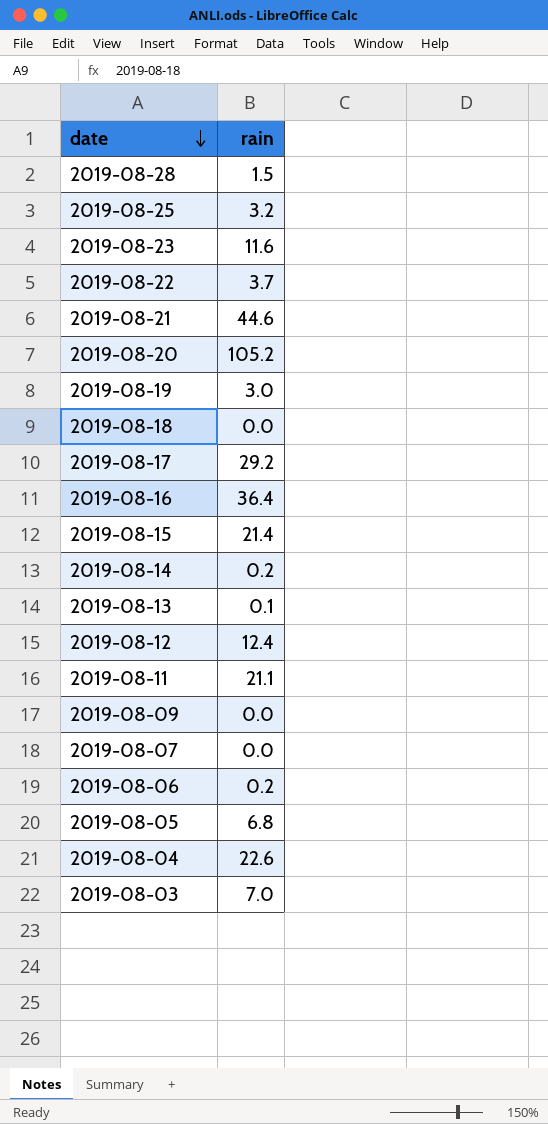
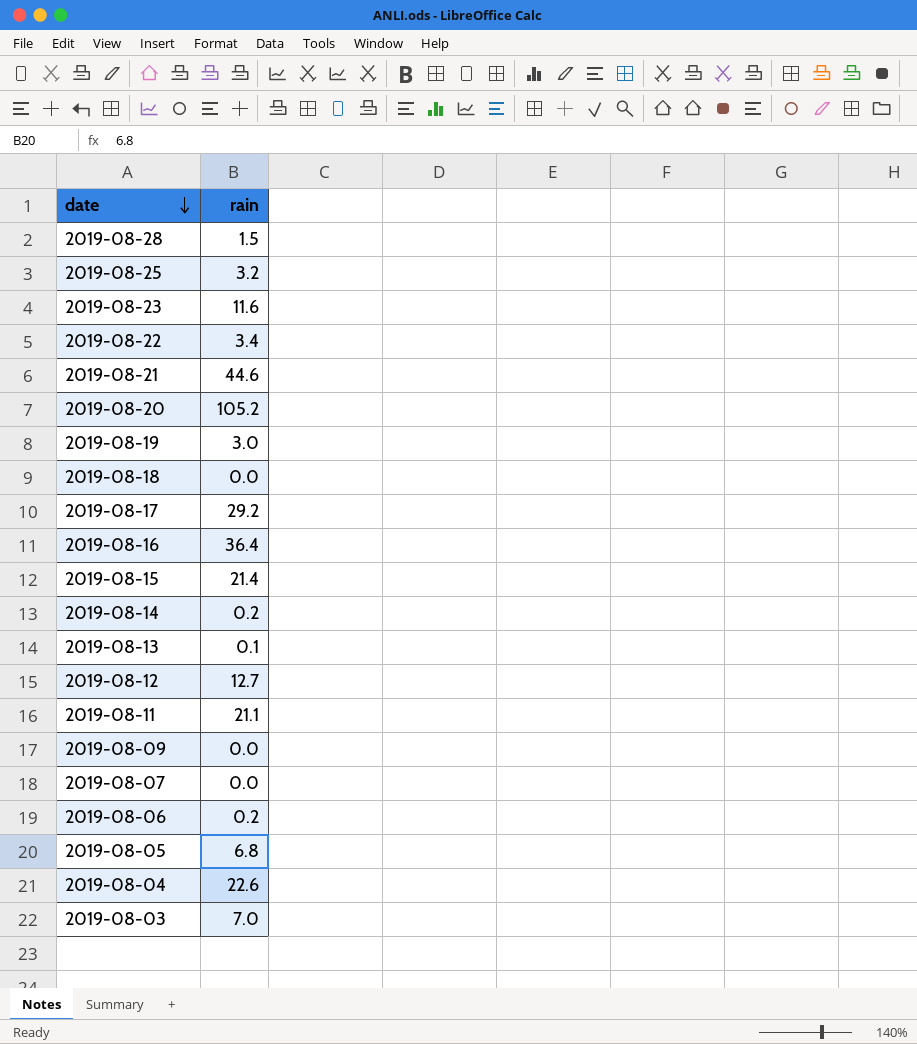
2019-08-22 | rain: 3.7 -> 3.4
2019-08-12 | rain: 12.4 -> 12.7

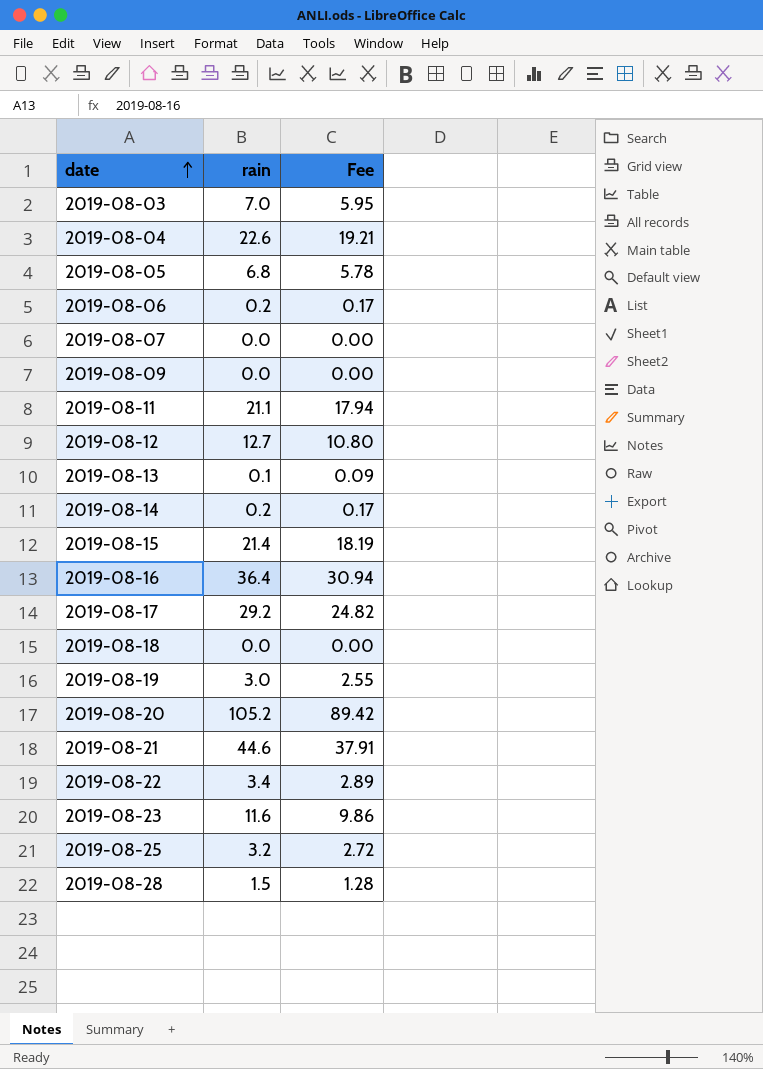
row order: date descending -> date ascending
column Fee | formula: none -> [rain] * 0.85

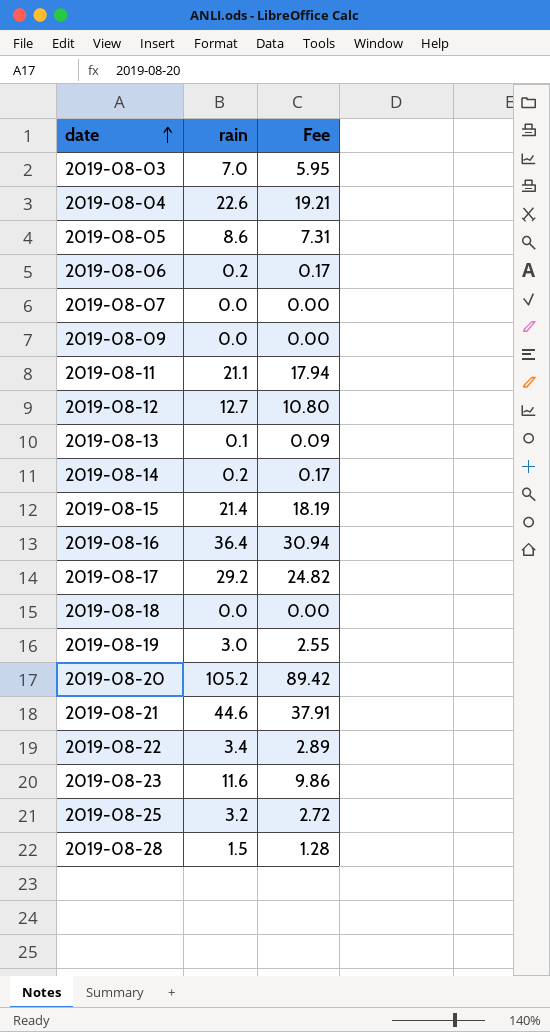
2019-08-05 | rain: 6.8 -> 8.6
2019-08-05 | Fee: 5.78 -> 7.31

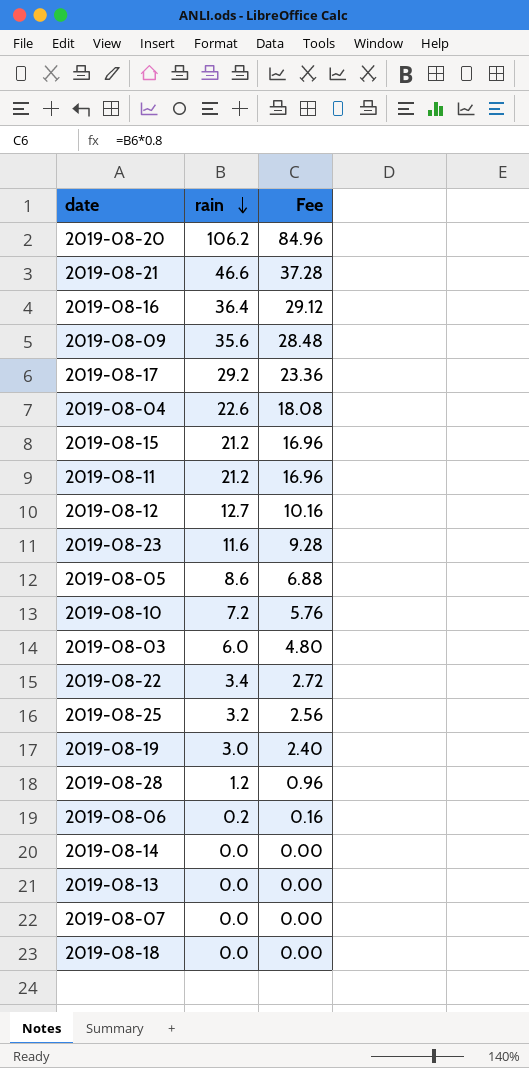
row order: date ascending -> rain descending
column Fee | formula: [rain] * 0.85 -> [rain] * 0.8
2019-08-20 | rain: 105.2 -> 106.2
2019-08-21 | rain: 44.6 -> 46.6
2019-08-09 | rain: 0.0 -> 35.6
2019-08-15 | rain: 21.4 -> 21.2
2019-08-11 | rain: 21.1 -> 21.2
row 2019-08-10: none -> 7.2 | 5.76
2019-08-03 | rain: 7.0 -> 6.0
2019-08-28 | rain: 1.5 -> 1.2
2019-08-14 | rain: 0.2 -> 0.0
2019-08-13 | rain: 0.1 -> 0.0

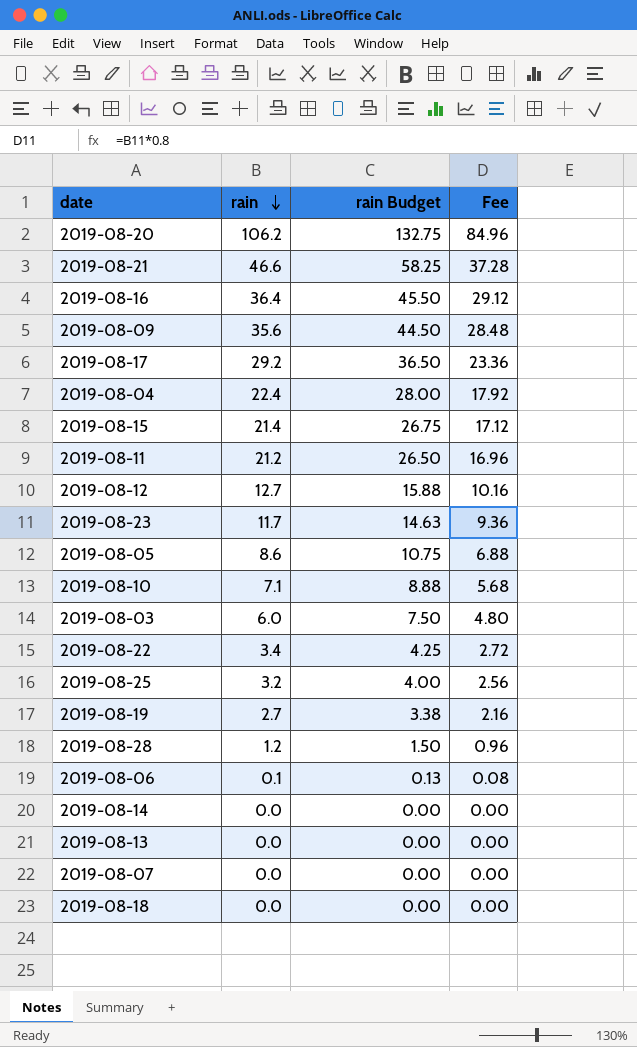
column rain Budget | formula: none -> [rain] * 1.25
2019-08-04 | rain: 22.6 -> 22.4
2019-08-04 | Fee: 18.08 -> 17.92
2019-08-15 | rain: 21.2 -> 21.4
2019-08-15 | Fee: 16.96 -> 17.12
2019-08-23 | rain: 11.6 -> 11.7
2019-08-23 | Fee: 9.28 -> 9.36
2019-08-10 | rain: 7.2 -> 7.1
2019-08-10 | Fee: 5.76 -> 5.68
2019-08-19 | rain: 3.0 -> 2.7
2019-08-19 | Fee: 2.40 -> 2.16
2019-08-06 | rain: 0.2 -> 0.1
2019-08-06 | Fee: 0.16 -> 0.08

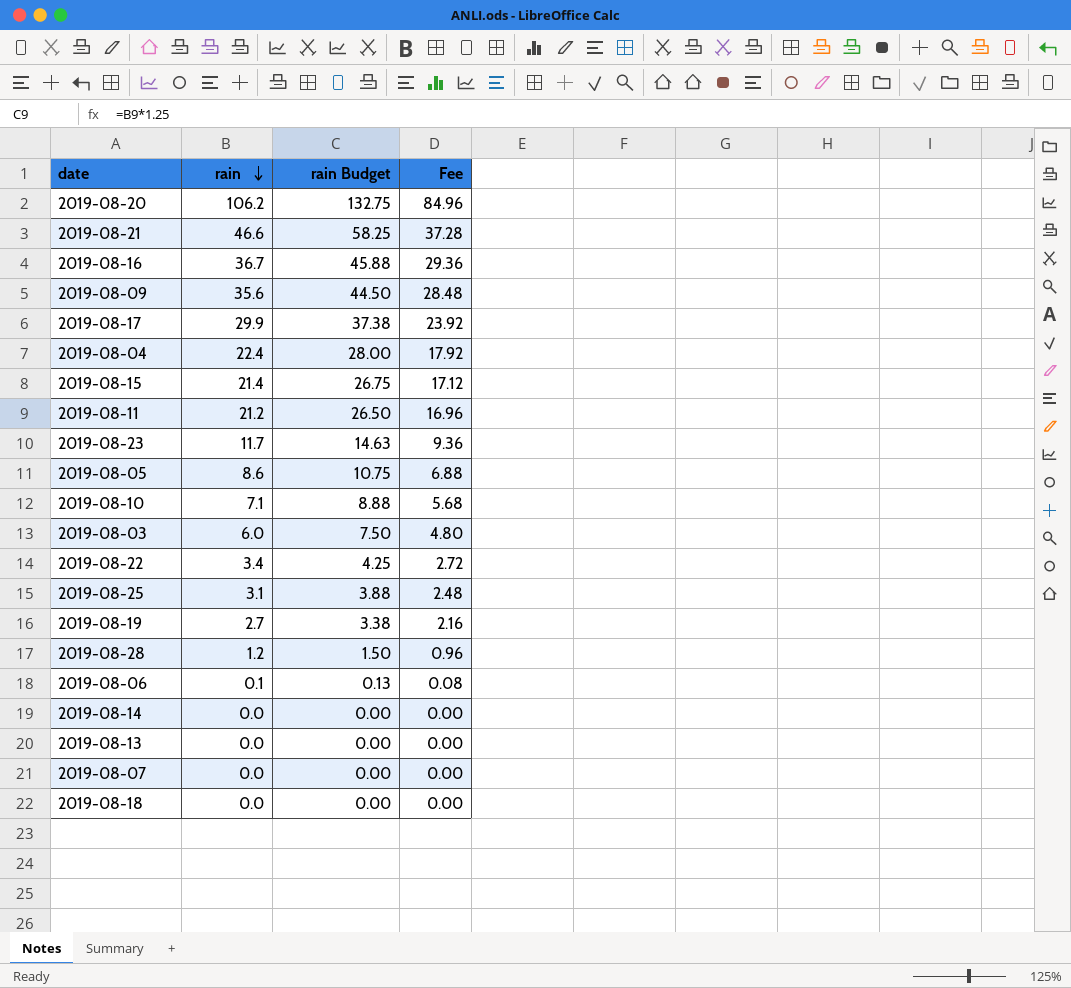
row 2019-08-12: 12.7 | 15.88 | 10.16 -> none
2019-08-16 | rain: 36.4 -> 36.7
2019-08-16 | rain Budget: 45.50 -> 45.88
2019-08-16 | Fee: 29.12 -> 29.36
2019-08-17 | rain: 29.2 -> 29.9
2019-08-17 | rain Budget: 36.50 -> 37.38
2019-08-17 | Fee: 23.36 -> 23.92
2019-08-25 | rain: 3.2 -> 3.1
2019-08-25 | rain Budget: 4.00 -> 3.88
2019-08-25 | Fee: 2.56 -> 2.48

